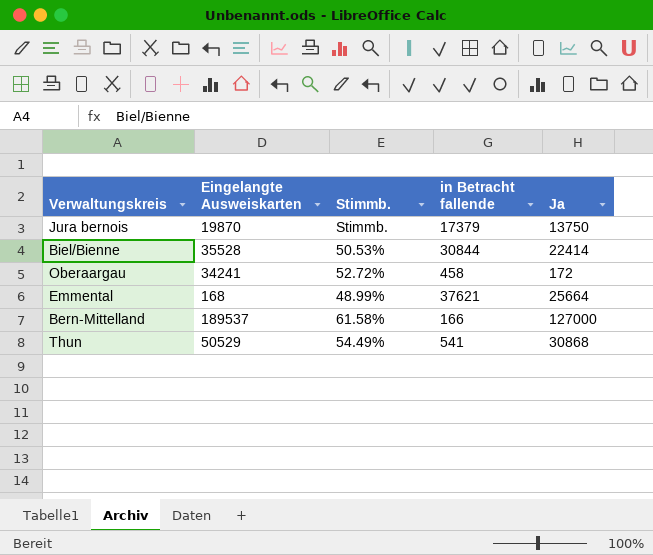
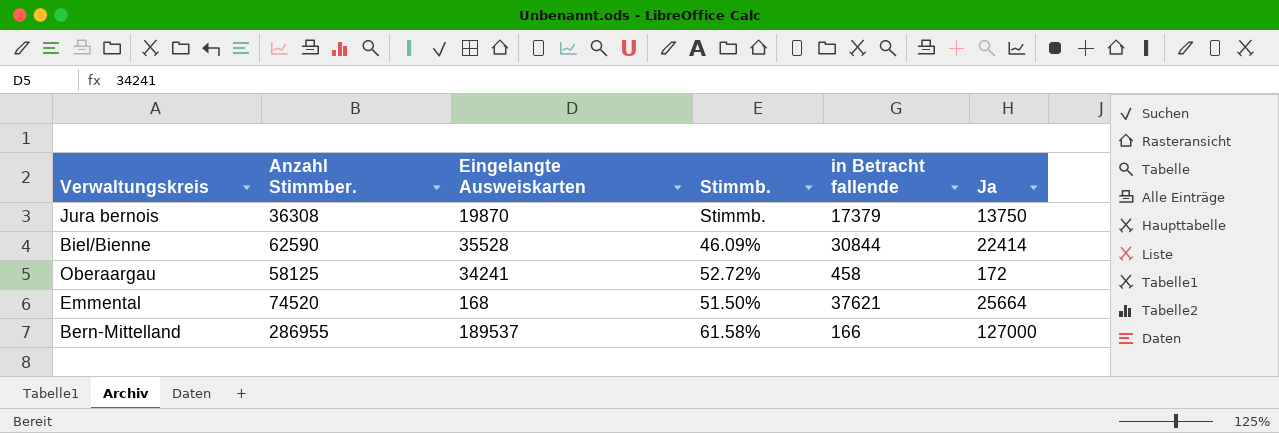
column Anzahl Stimmber. | position: none -> 2
row Thun: 50529 | 54.49% | 541 | 30868 -> none
Biel/Bienne | Stimmb.: 50.53% -> 46.09%
Emmental | Stimmb.: 48.99% -> 51.50%

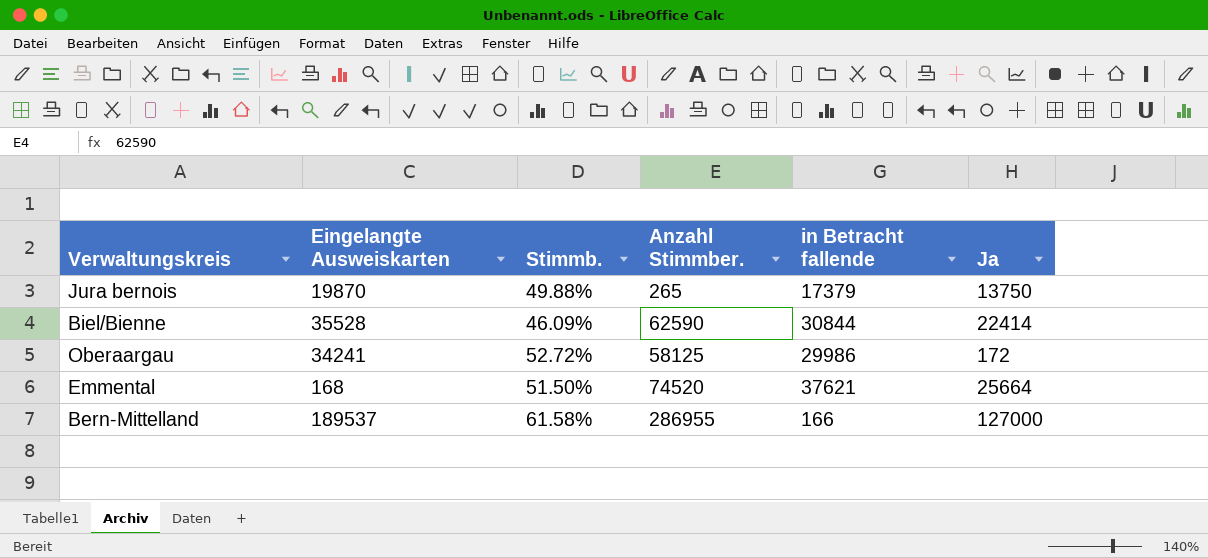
column Anzahl Stimmber. | position: 2 -> 4
Jura bernois | Stimmb.: Stimmb. -> 49.88%
Jura bernois | Anzahl Stimmber.: 36308 -> 265
Oberaargau | in Betracht fallende: 458 -> 29986

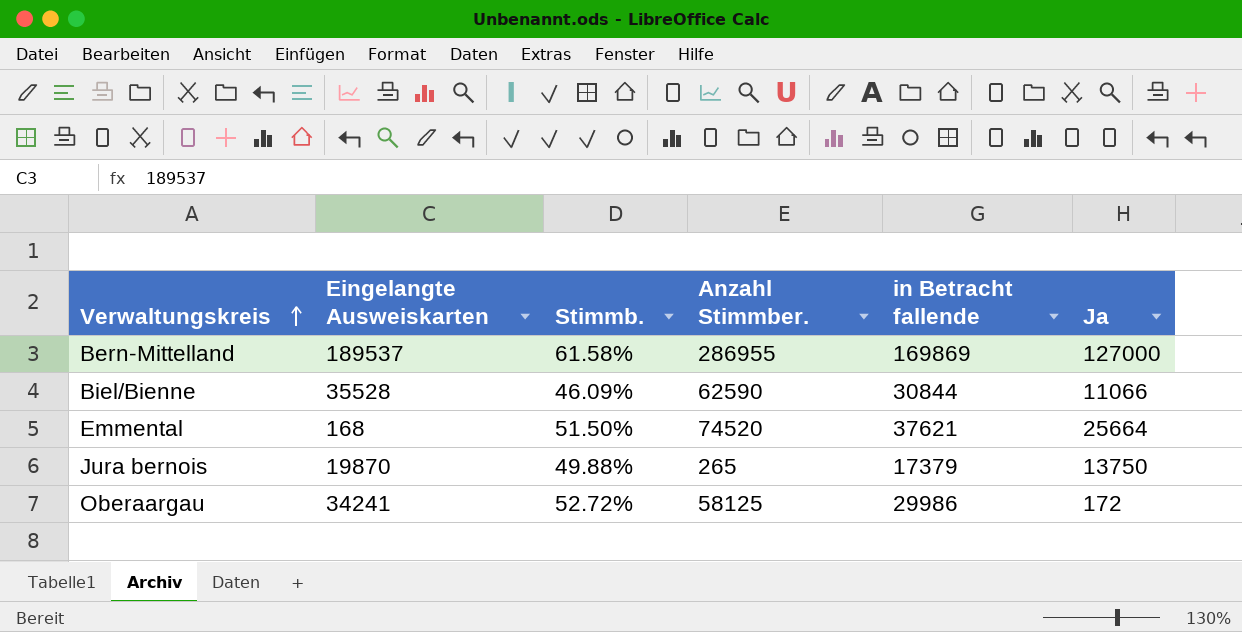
row order: none -> Verwaltungskreis ascending
Bern-Mittelland | in Betracht fallende: 166 -> 169869
Biel/Bienne | Ja: 22414 -> 11066

